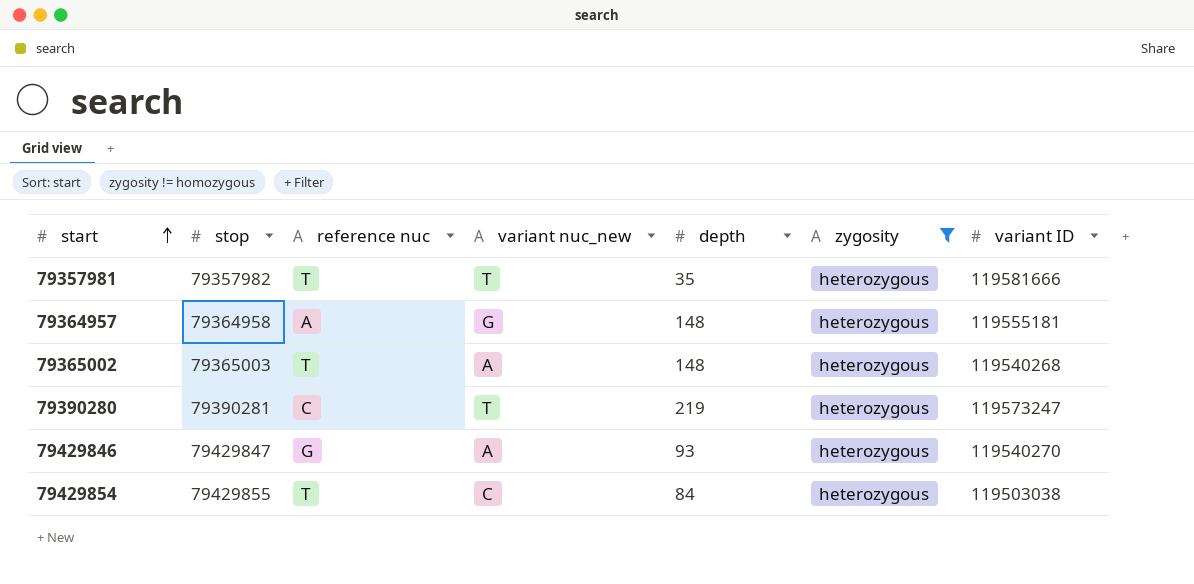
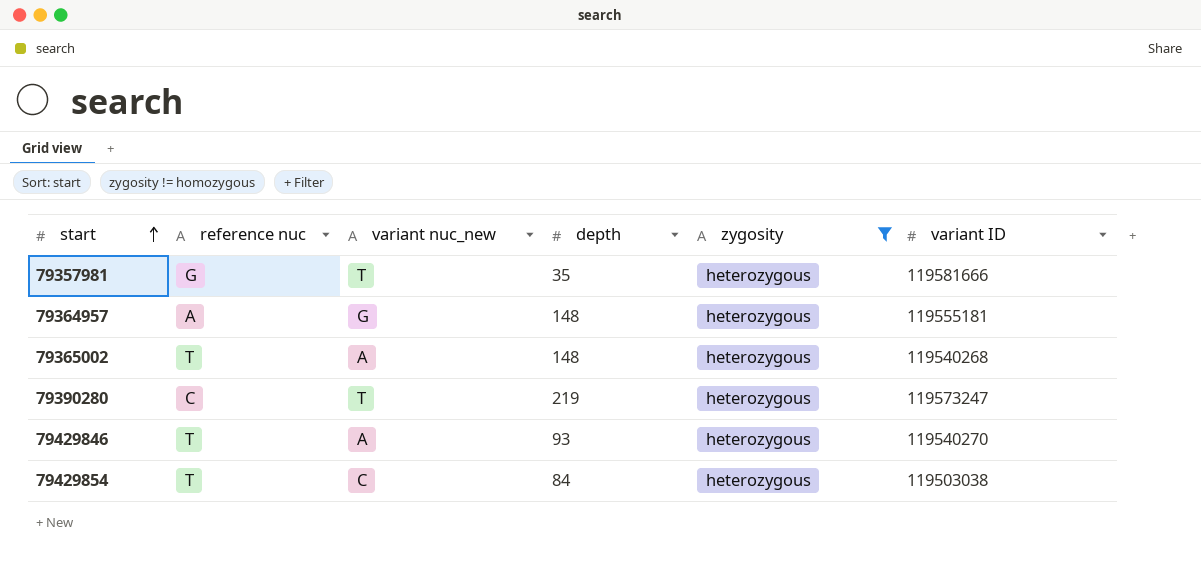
column stop | position: 2 -> none
79357981 | reference nuc: T -> G
79429846 | reference nuc: G -> T

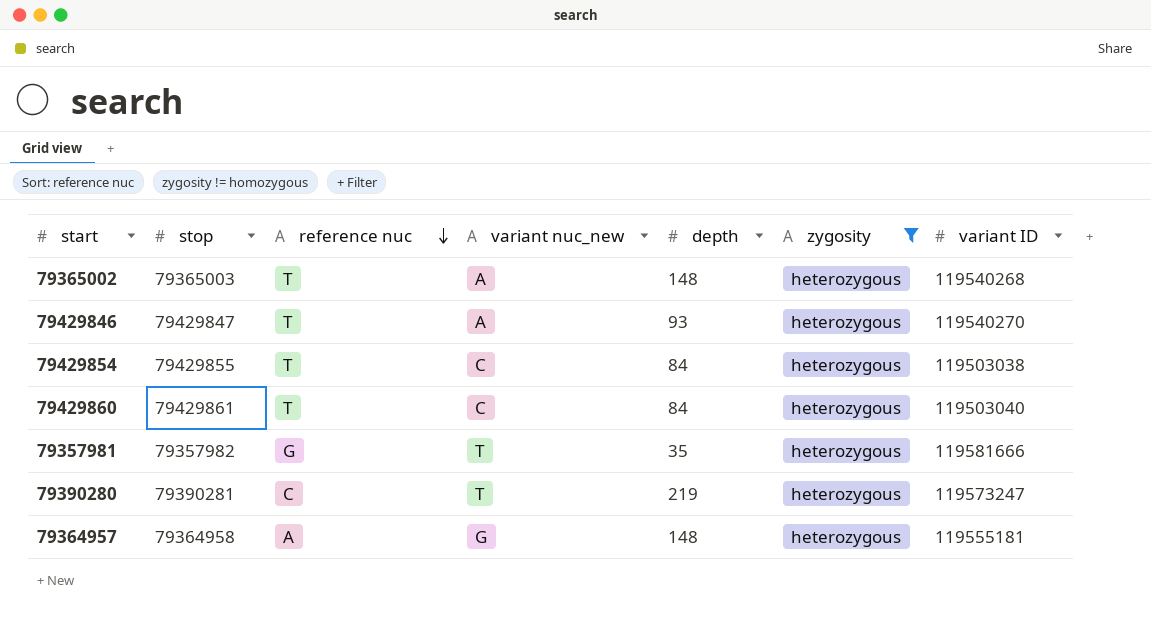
row order: start ascending -> reference nuc descending
column stop | position: none -> 2
row 79429860: none -> 79429861 | T | C | 84 | heterozygous | 119503040

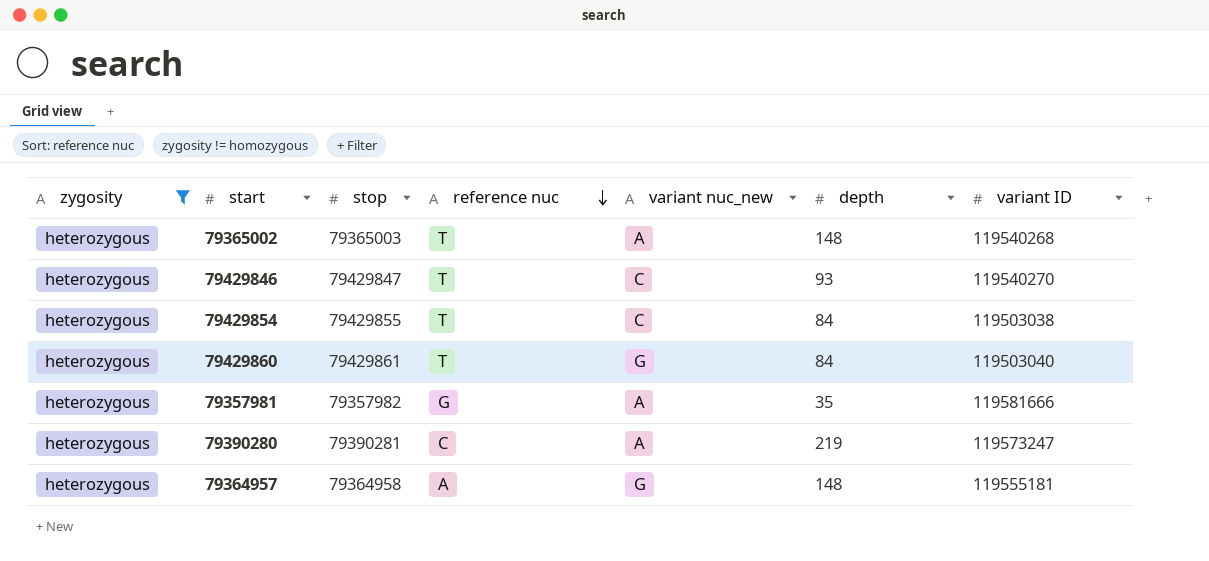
column zygosity | position: 6 -> 1
79429846 | variant nuc_new: A -> C
79429860 | variant nuc_new: C -> G
79357981 | variant nuc_new: T -> A
79390280 | variant nuc_new: T -> A

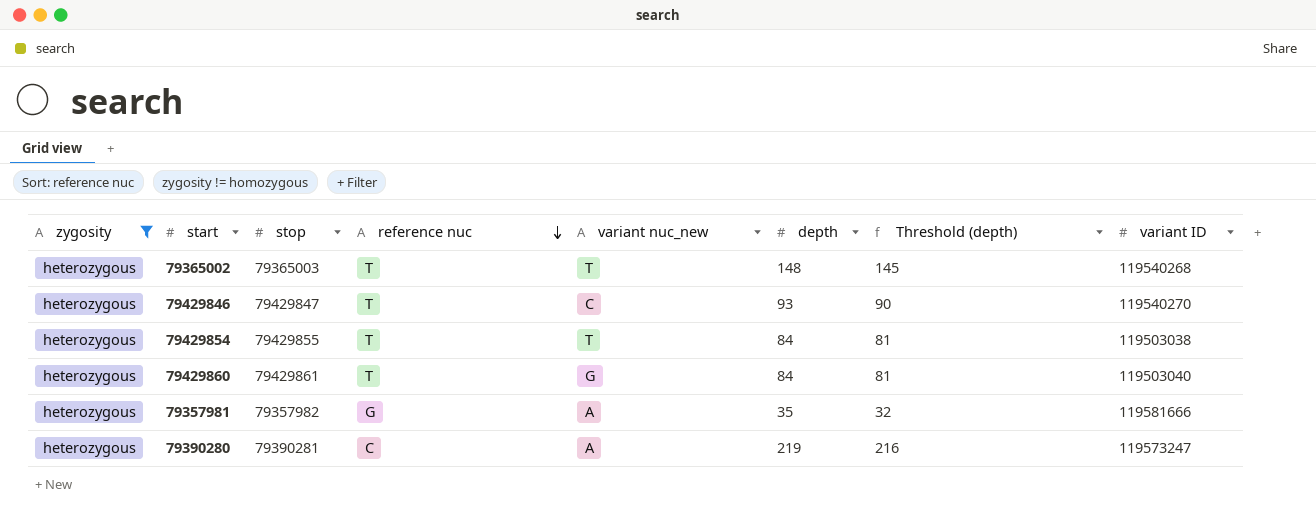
column Threshold (depth) | formula: none -> [depth] - 3
row 79364957: heterozygous | 79364958 | A | G | 148 | 119555181 -> none
79365002 | variant nuc_new: A -> T
79429854 | variant nuc_new: C -> T

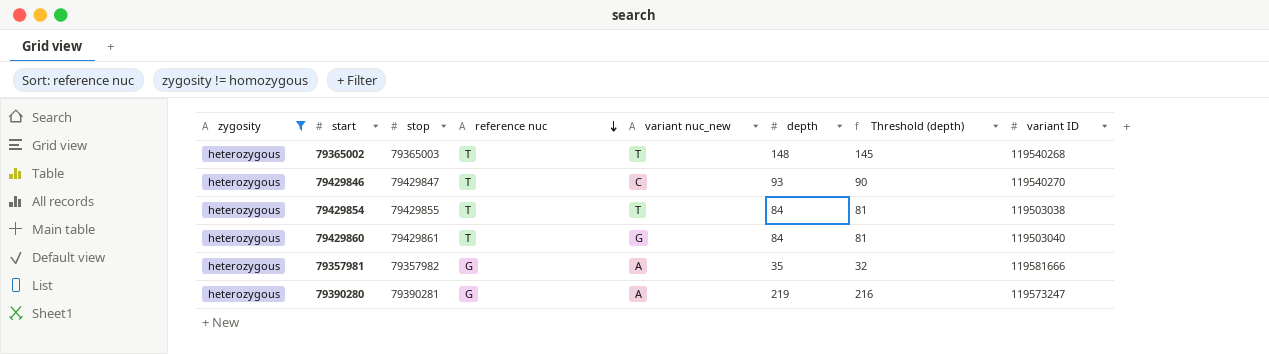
79390280 | reference nuc: C -> G

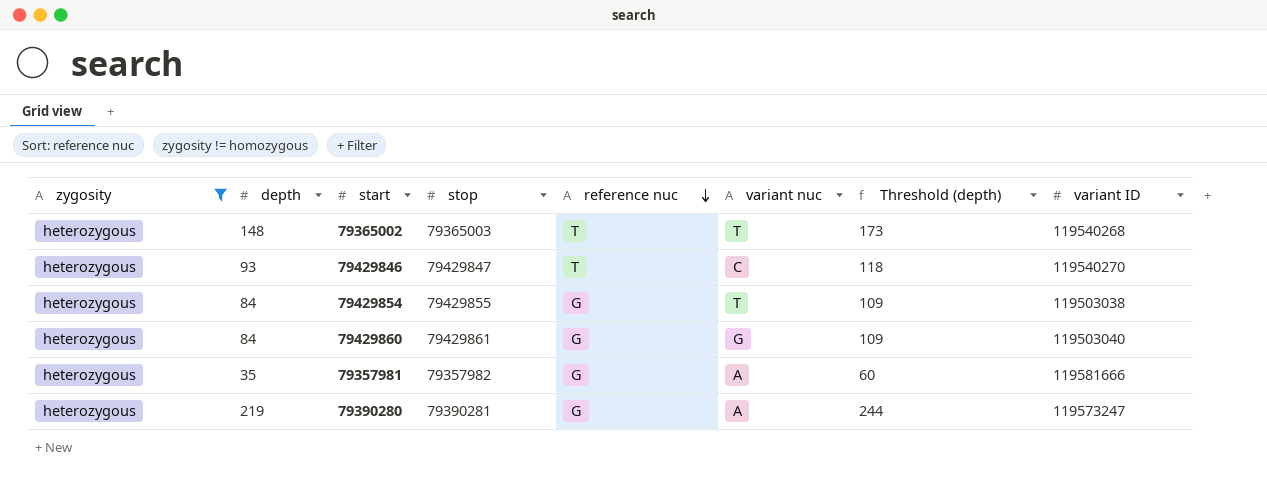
column depth | position: 6 -> 2
column name: variant nuc_new -> variant nuc
column Threshold (depth) | formula: [depth] - 3 -> [depth] + 25
79429854 | reference nuc: T -> G
79429860 | reference nuc: T -> G

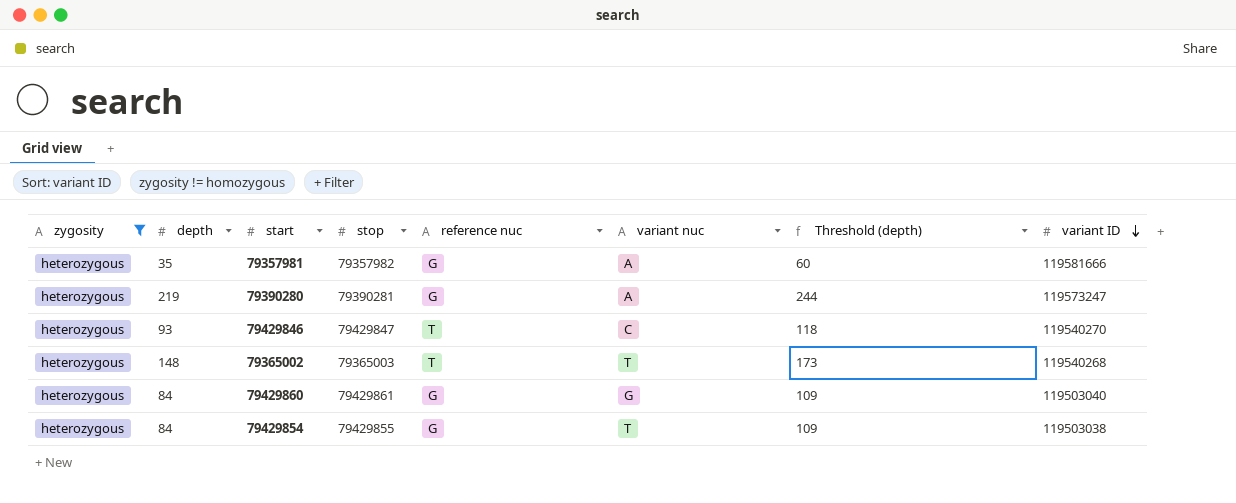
row order: reference nuc descending -> variant ID descending

